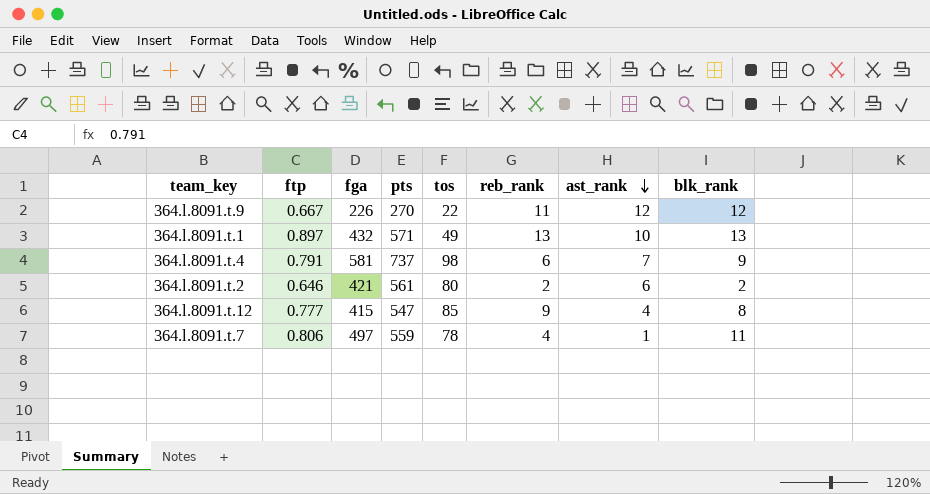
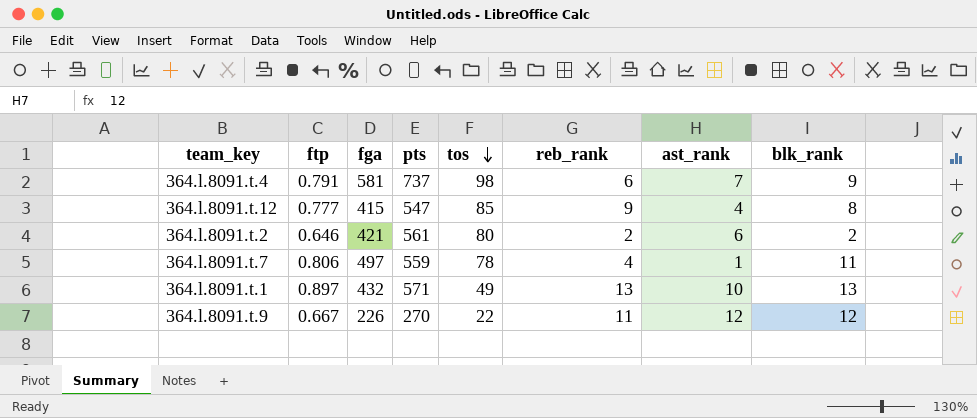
row order: ast_rank descending -> tos descending

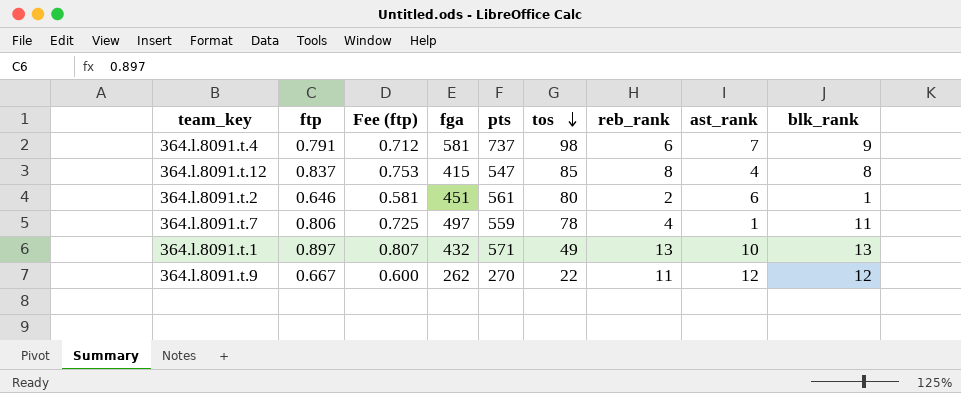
column Fee (ftp) | formula: none -> [ftp] * 0.9
364.l.8091.t.12 | ftp: 0.777 -> 0.837
364.l.8091.t.12 | reb_rank: 9 -> 8
364.l.8091.t.2 | fga: 421 -> 451
364.l.8091.t.2 | blk_rank: 2 -> 1
364.l.8091.t.9 | fga: 226 -> 262

